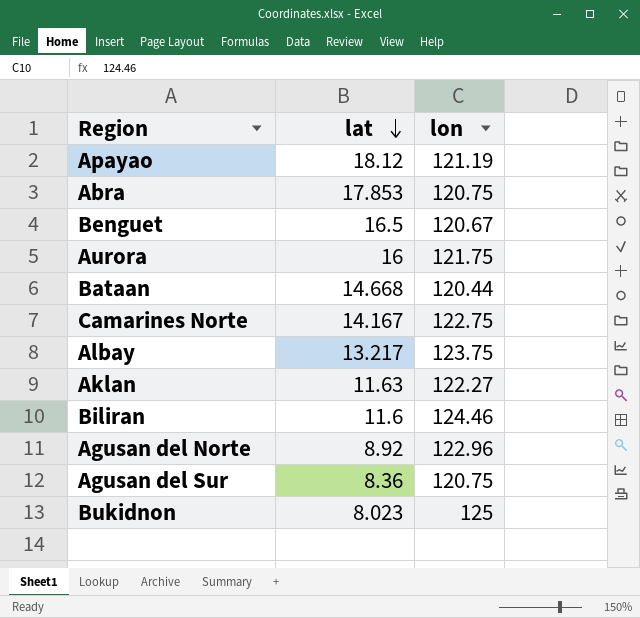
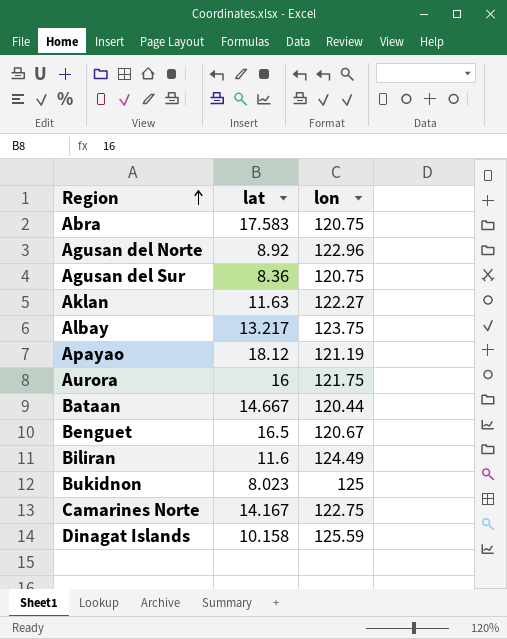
row order: lat descending -> Region ascending
Abra | lat: 17.853 -> 17.583
Bataan | lat: 14.668 -> 14.667
Biliran | lon: 124.46 -> 124.49
row Dinagat Islands: none -> 10.158 | 125.59

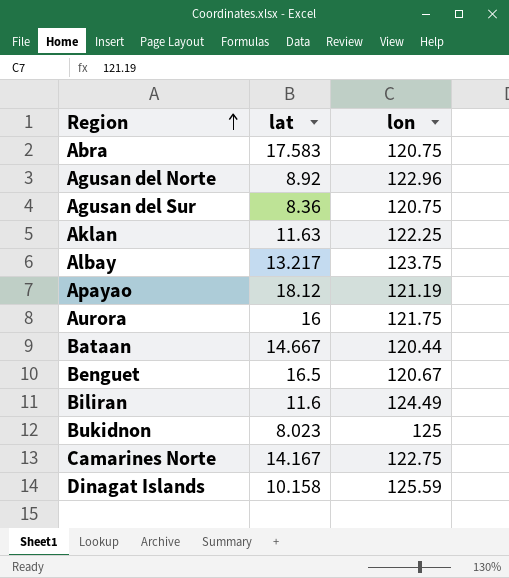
Aklan | lon: 122.27 -> 122.25

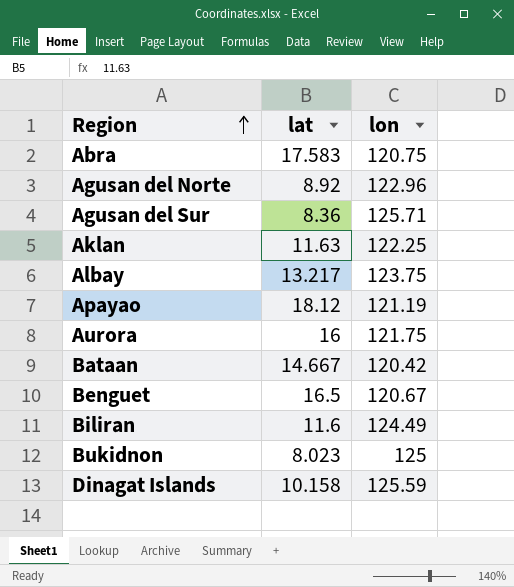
row Camarines Norte: 14.167 | 122.75 -> none
Agusan del Sur | lon: 120.75 -> 125.71
Bataan | lon: 120.44 -> 120.42

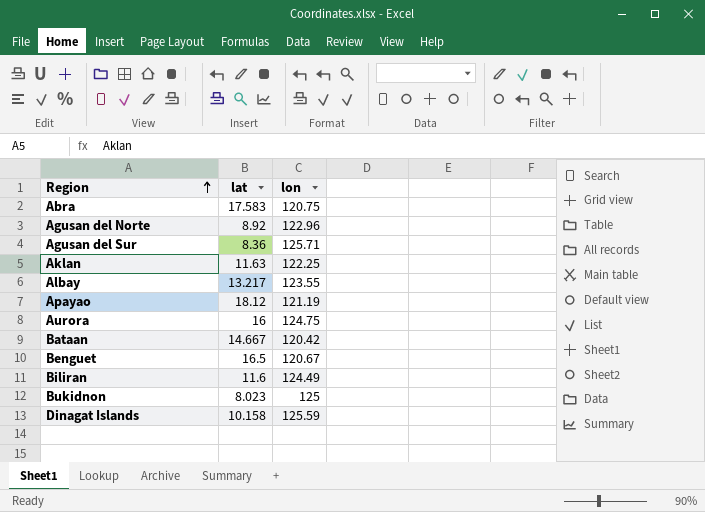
Albay | lon: 123.75 -> 123.55
Aurora | lon: 121.75 -> 124.75

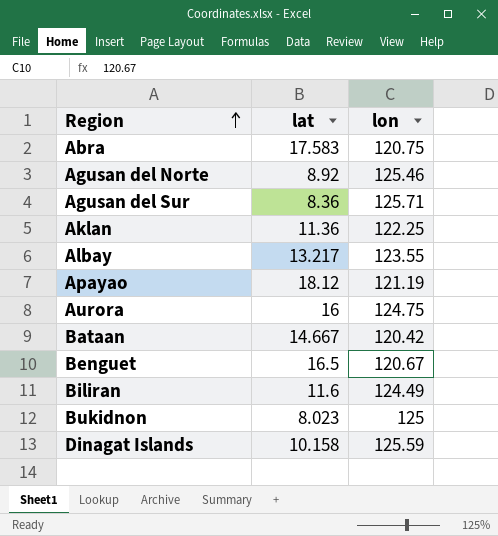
Agusan del Norte | lon: 122.96 -> 125.46
Aklan | lat: 11.63 -> 11.36

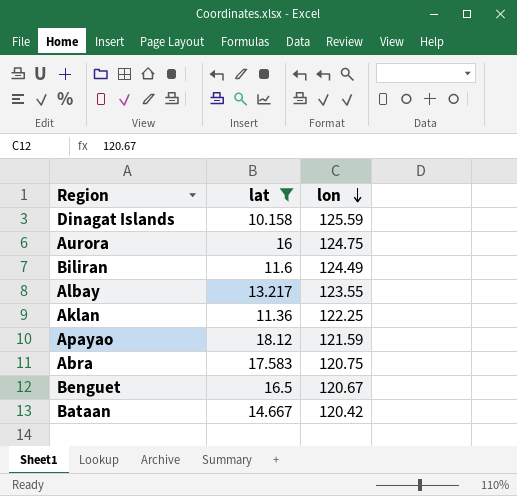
filter: none -> lat >= 10.158
row order: Region ascending -> lon descending
Apayao | lon: 121.19 -> 121.59

